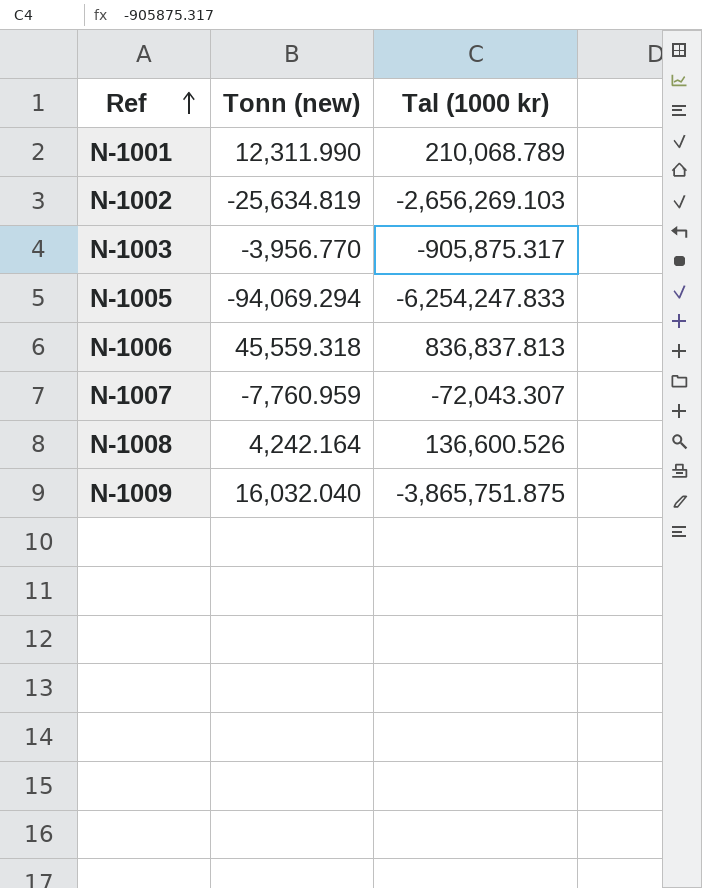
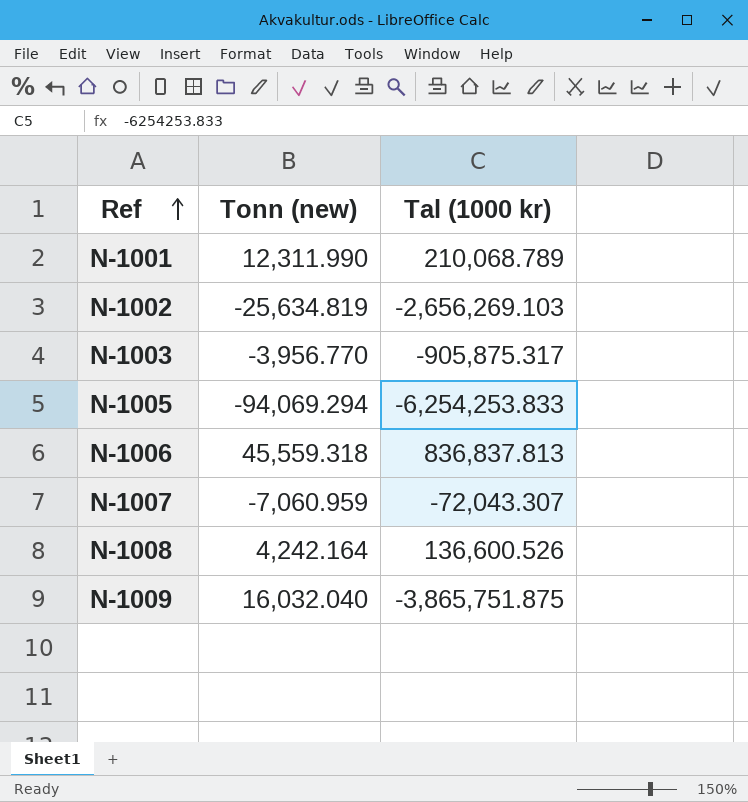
N-1005 | Tal (1000 kr): -6,254,247.833 -> -6,254,253.833
N-1007 | Tonn (new): -7,760.959 -> -7,060.959

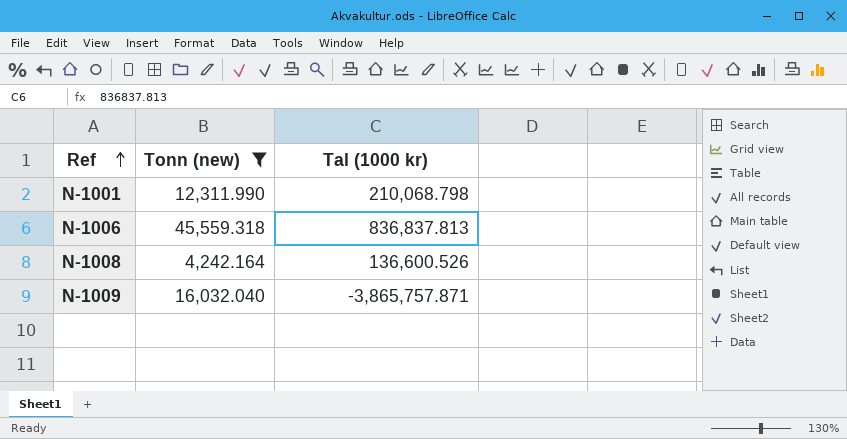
filter: none -> Tonn (new) >= 4,242.164
N-1001 | Tal (1000 kr): 210,068.789 -> 210,068.798
N-1009 | Tal (1000 kr): -3,865,751.875 -> -3,865,757.871

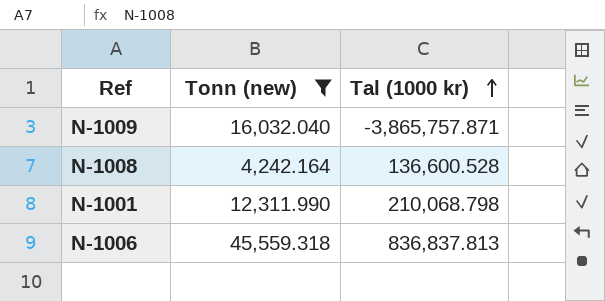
row order: Ref ascending -> Tal (1000 kr) ascending
N-1008 | Tal (1000 kr): 136,600.526 -> 136,600.528

